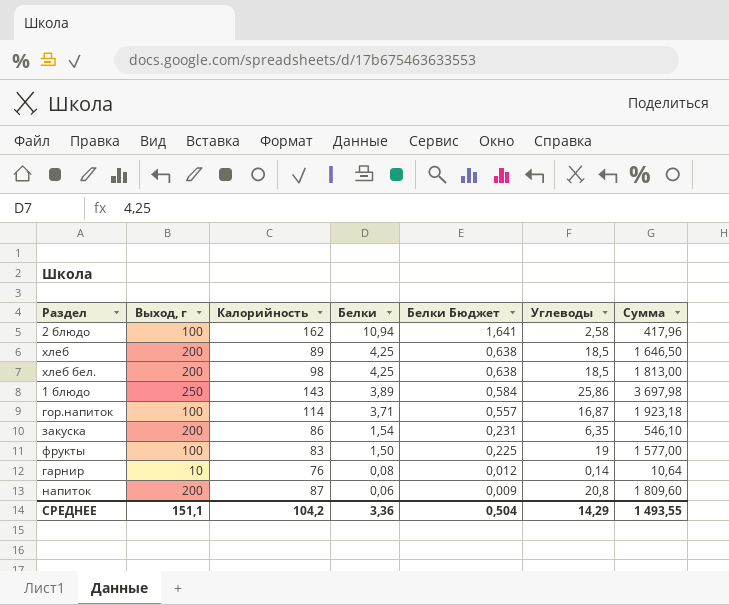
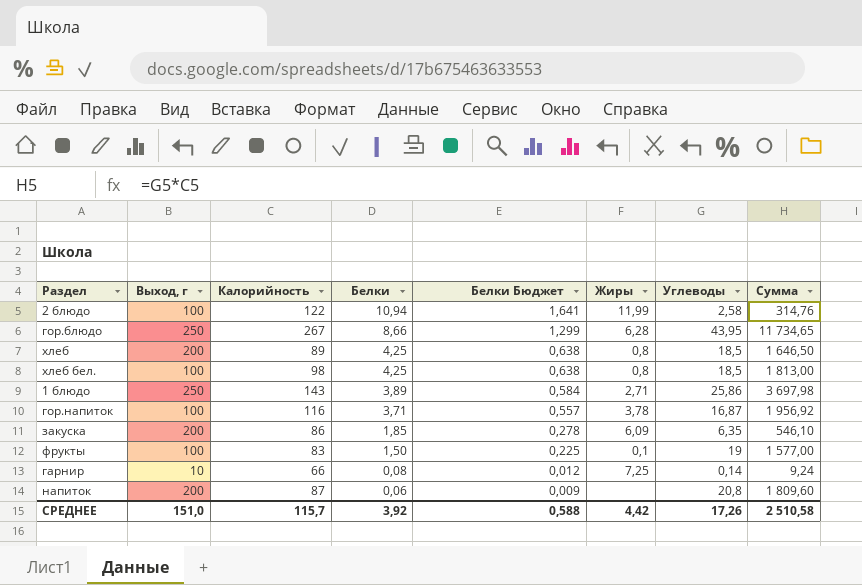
column Жиры | position: none -> 6
2 блюдо | Калорийность: 162 -> 122
2 блюдо | Сумма: 417,96 -> 314,76
row гор.блюдо: none -> 250 | 267 | 8,66 | 1,299 | 6,28 | 43,95 | 11 734,65
хлеб бел. | Выход, г: 200 -> 100
гор.напиток | Калорийность: 114 -> 116
гор.напиток | Сумма: 1 923,18 -> 1 956,92
закуска | Белки: 1,54 -> 1,85
закуска | Белки Бюджет: 0,231 -> 0,278
гарнир | Калорийность: 76 -> 66
гарнир | Сумма: 10,64 -> 9,24
СРЕДНЕЕ | Выход, г: 151,1 -> 151,0
СРЕДНЕЕ | Калорийность: 104,2 -> 115,7
СРЕДНЕЕ | Белки: 3,36 -> 3,92
СРЕДНЕЕ | Белки Бюджет: 0,504 -> 0,588
СРЕДНЕЕ | Углеводы: 14,29 -> 17,26
СРЕДНЕЕ | Сумма: 1 493,55 -> 2 510,58

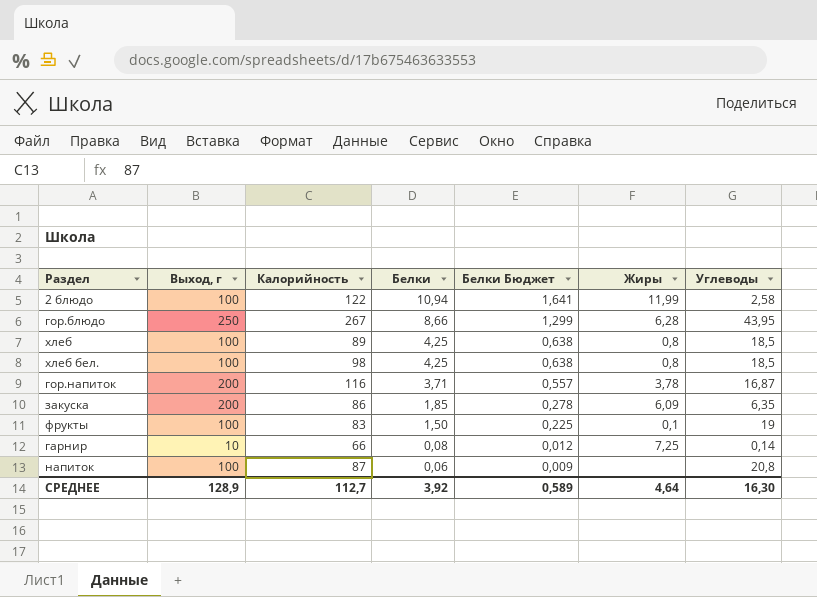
column Сумма | formula: [Калорийность] * [Углеводы] -> none
row 1 блюдо: 250 | 143 | 3,89 | 0,584 | 2,71 | 25,86 | 3 697,98 -> none
хлеб | Выход, г: 200 -> 100
гор.напиток | Выход, г: 100 -> 200
напиток | Выход, г: 200 -> 100
СРЕДНЕЕ | Выход, г: 151,0 -> 128,9
СРЕДНЕЕ | Калорийность: 115,7 -> 112,7
СРЕДНЕЕ | Белки Бюджет: 0,588 -> 0,589
СРЕДНЕЕ | Жиры: 4,42 -> 4,64
СРЕДНЕЕ | Углеводы: 17,26 -> 16,30

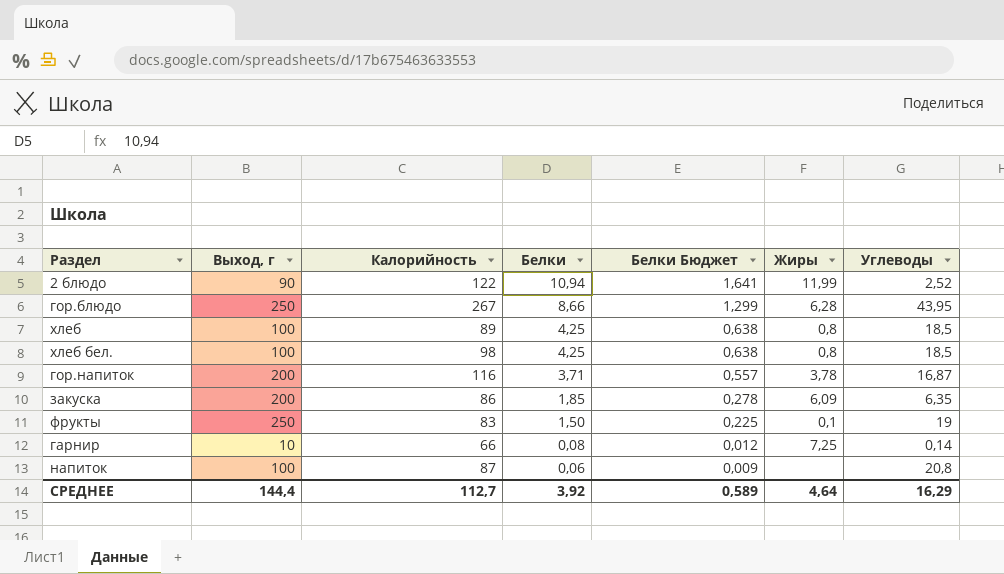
2 блюдо | Выход, г: 100 -> 90
2 блюдо | Углеводы: 2,58 -> 2,52
фрукты | Выход, г: 100 -> 250
СРЕДНЕЕ | Выход, г: 128,9 -> 144,4
СРЕДНЕЕ | Углеводы: 16,30 -> 16,29

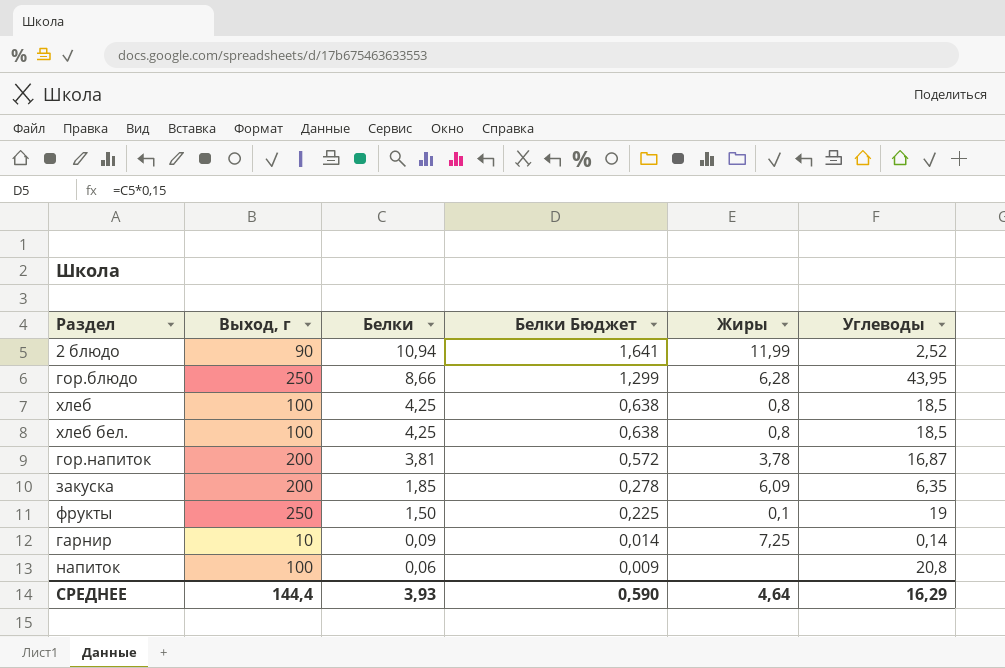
column Калорийность | position: 3 -> none
гор.напиток | Белки: 3,71 -> 3,81
гор.напиток | Белки Бюджет: 0,557 -> 0,572
гарнир | Белки: 0,08 -> 0,09
гарнир | Белки Бюджет: 0,012 -> 0,014
СРЕДНЕЕ | Белки: 3,92 -> 3,93
СРЕДНЕЕ | Белки Бюджет: 0,589 -> 0,590

